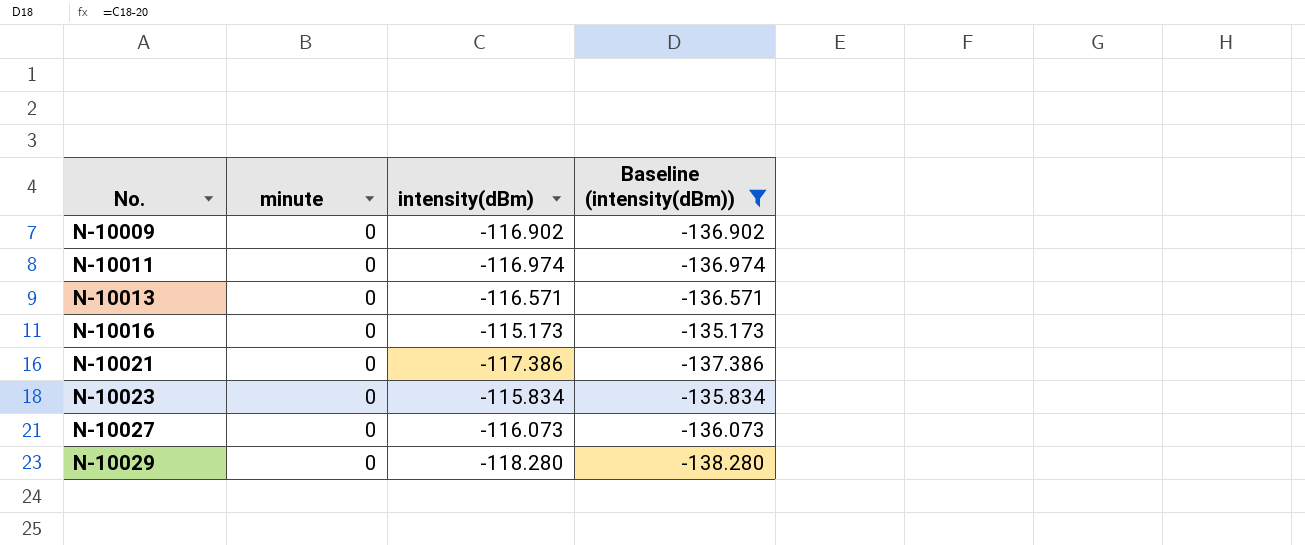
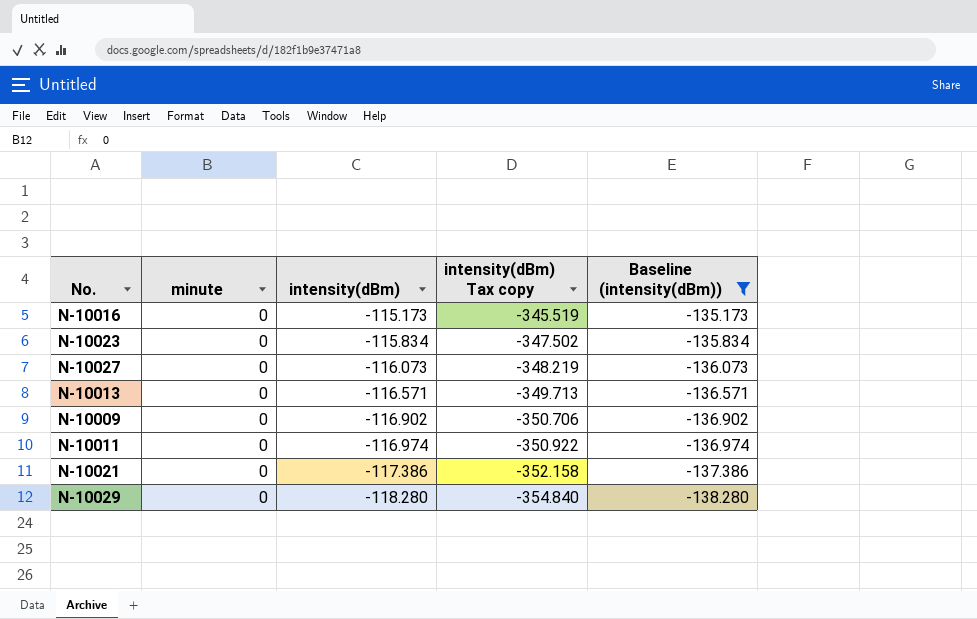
row order: No. ascending -> intensity(dBm) descending
column intensity(dBm) Tax copy | formula: none -> [intensity(dBm)] * 3

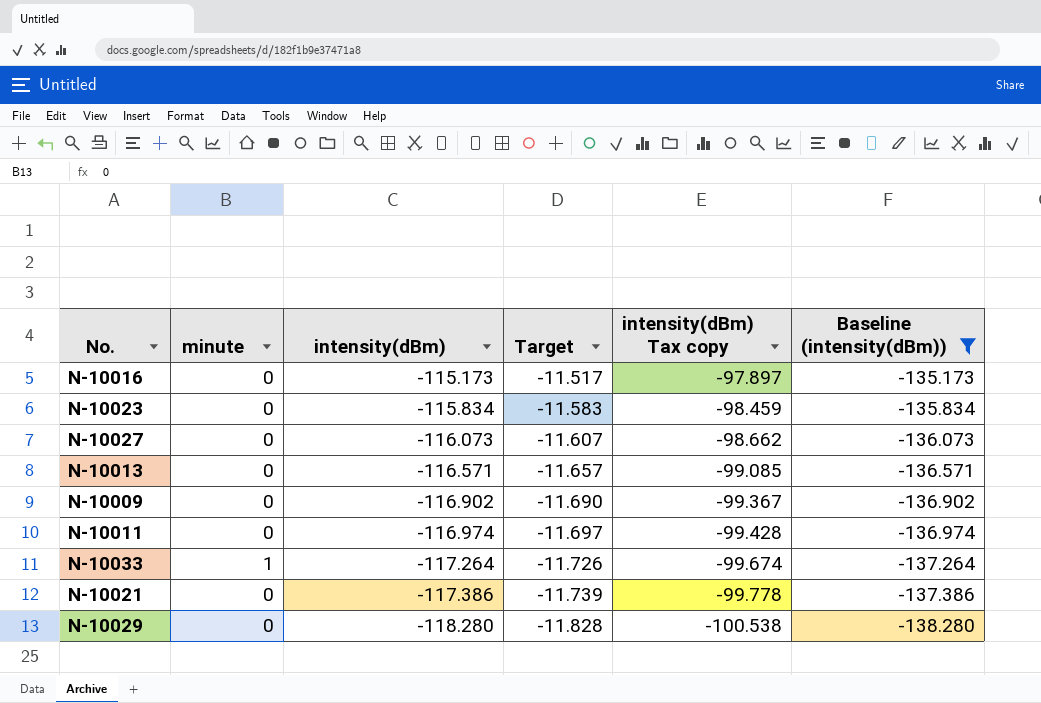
column Target | formula: none -> [intensity(dBm)] * 0.1
column intensity(dBm) Tax copy | formula: [intensity(dBm)] * 3 -> [intensity(dBm)] * 0.85
row N-10033: none -> 1 | -117.264 | -11.726 | -99.674 | -137.264

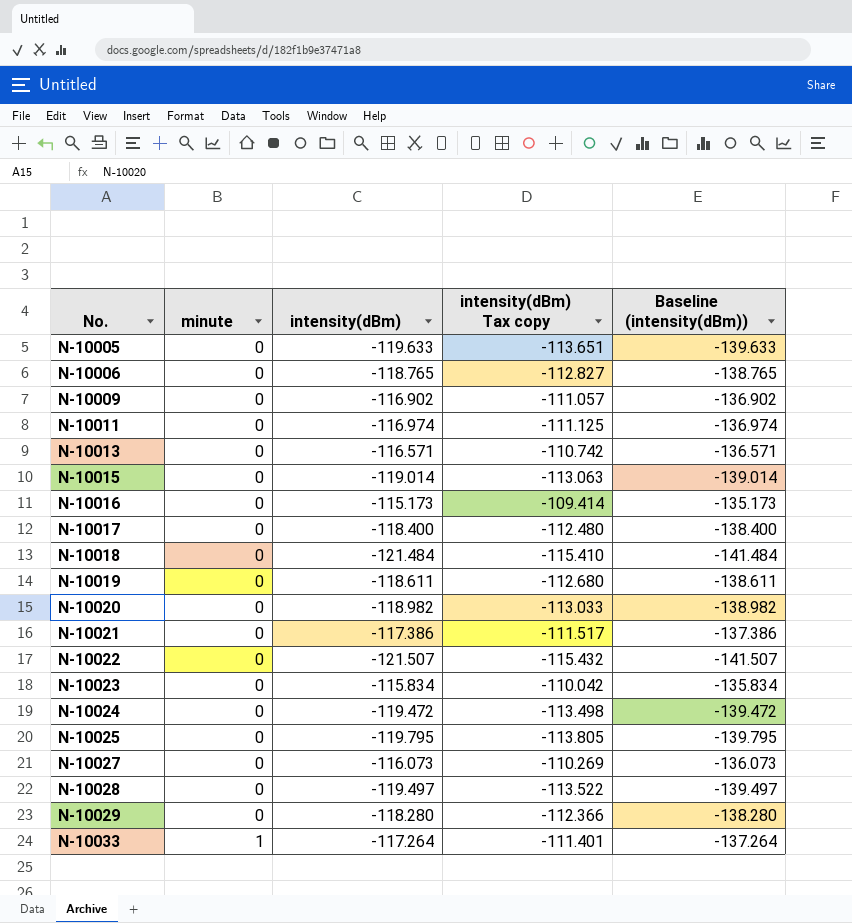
filter: Baseline (intensity(dBm)) >= -138.280 -> none
row order: intensity(dBm) descending -> No. ascending
column Target | formula: [intensity(dBm)] * 0.1 -> none
column intensity(dBm) Tax copy | formula: [intensity(dBm)] * 0.85 -> [intensity(dBm)] * 0.95

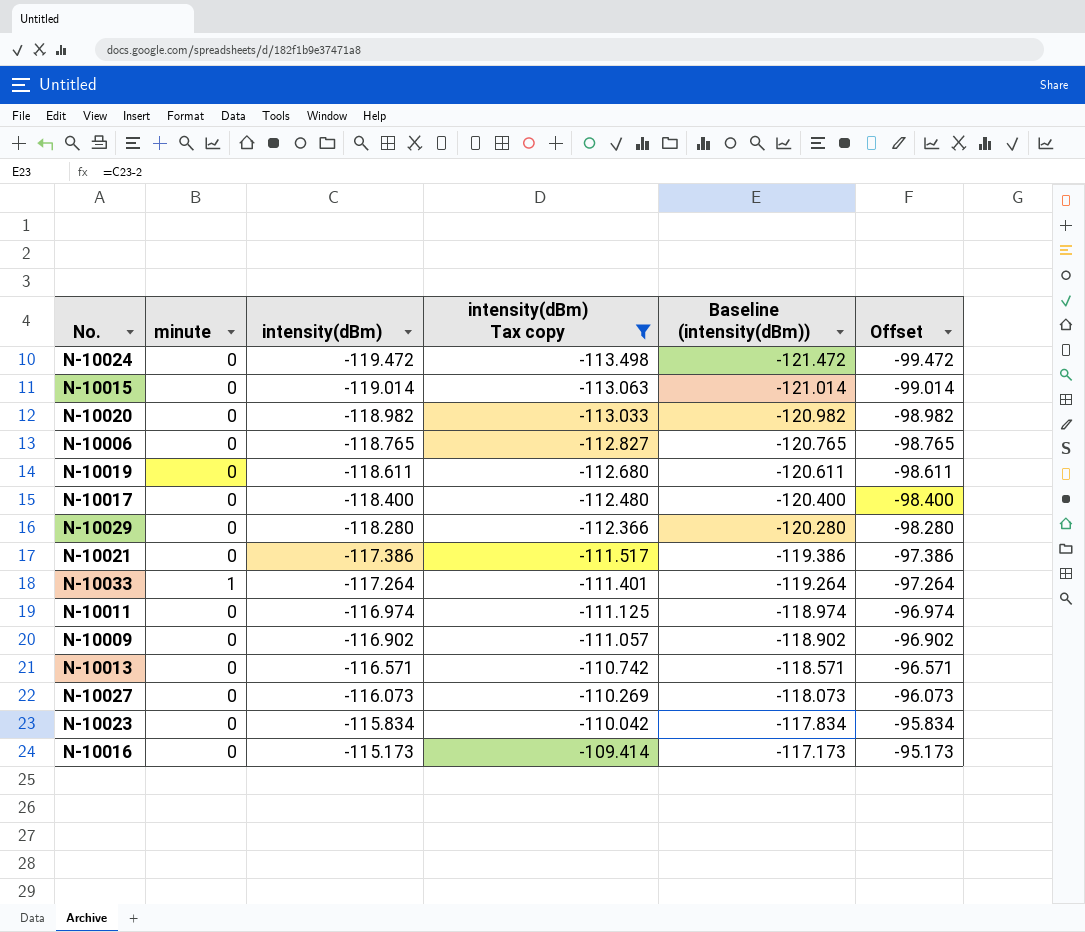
filter: none -> intensity(dBm) Tax copy >= -113.498
row order: No. ascending -> intensity(dBm) ascending
column Baseline (intensity(dBm)) | formula: [intensity(dBm)] - 20 -> [intensity(dBm)] - 2
column Offset | formula: none -> [intensity(dBm)] + 20

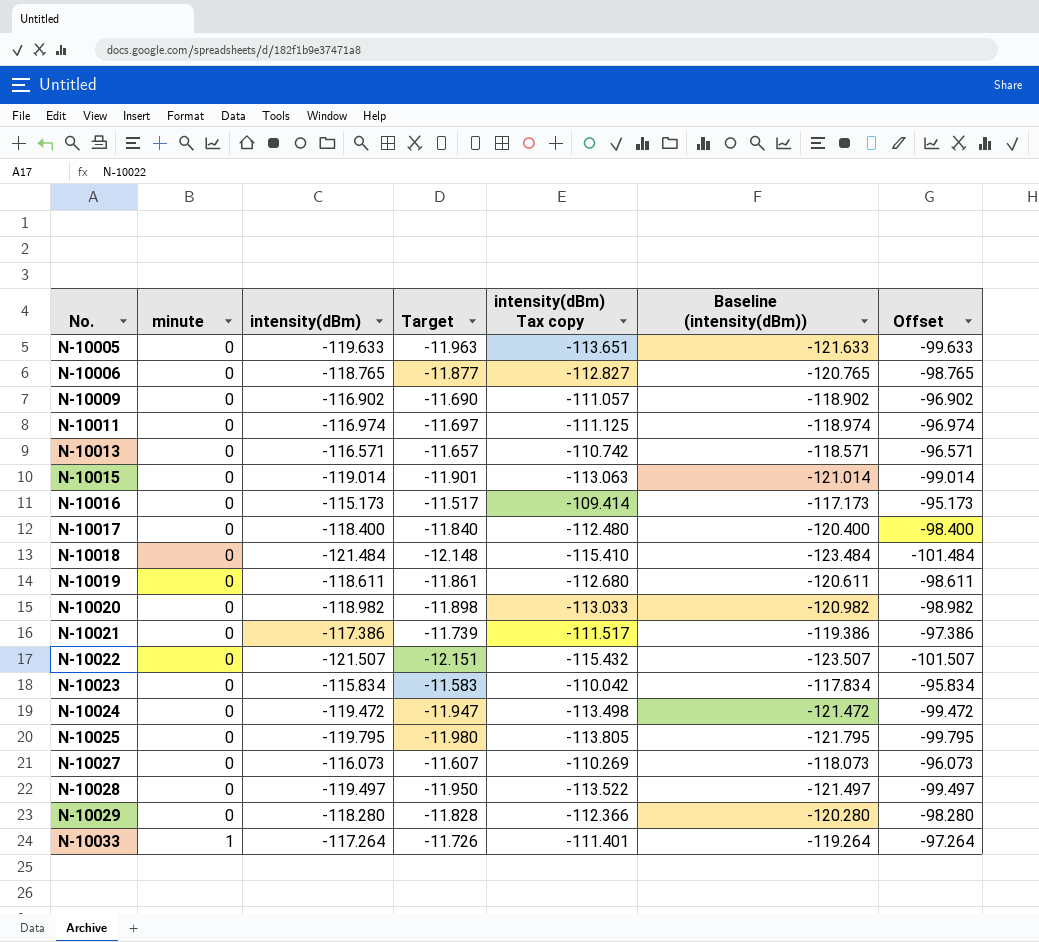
filter: intensity(dBm) Tax copy >= -113.498 -> none
row order: intensity(dBm) ascending -> No. ascending
column Target | formula: none -> [intensity(dBm)] * 0.1

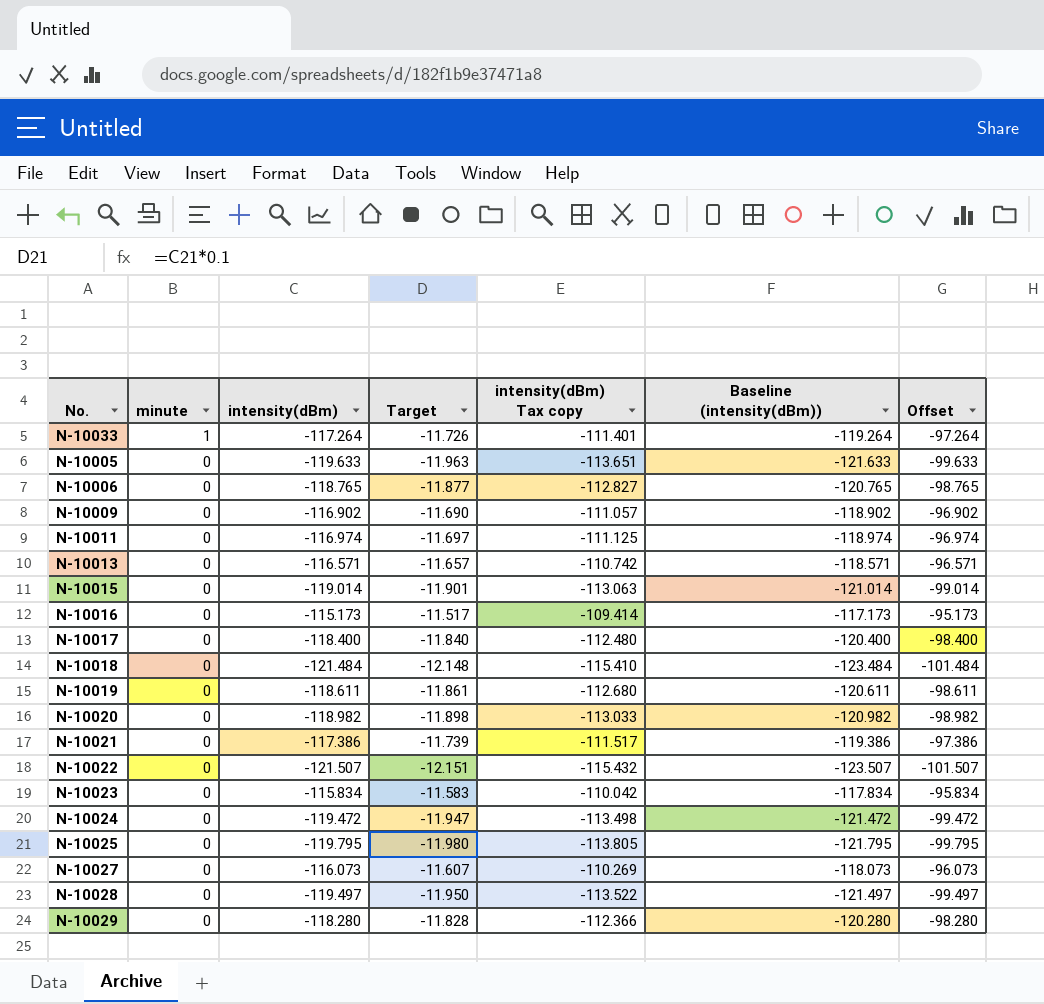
row order: No. ascending -> minute descending

